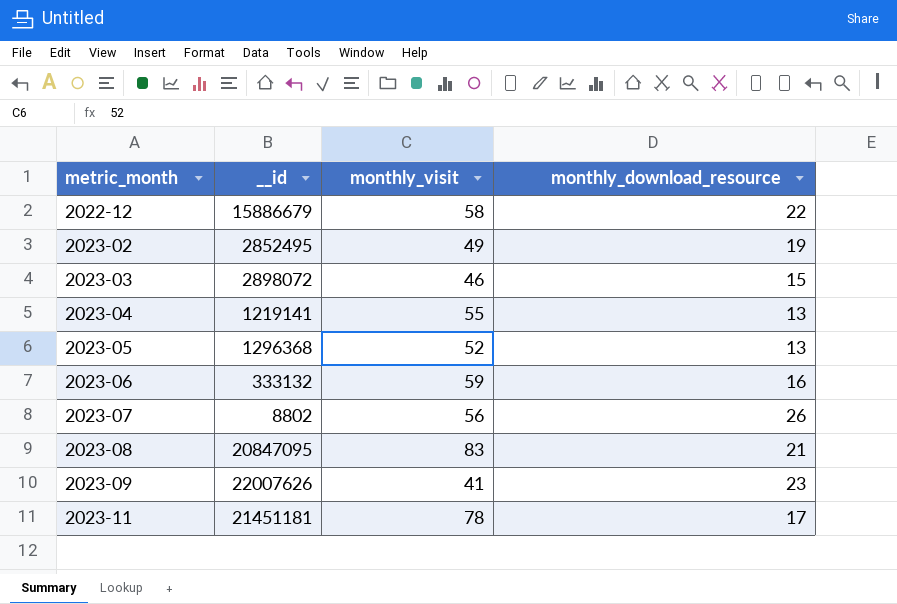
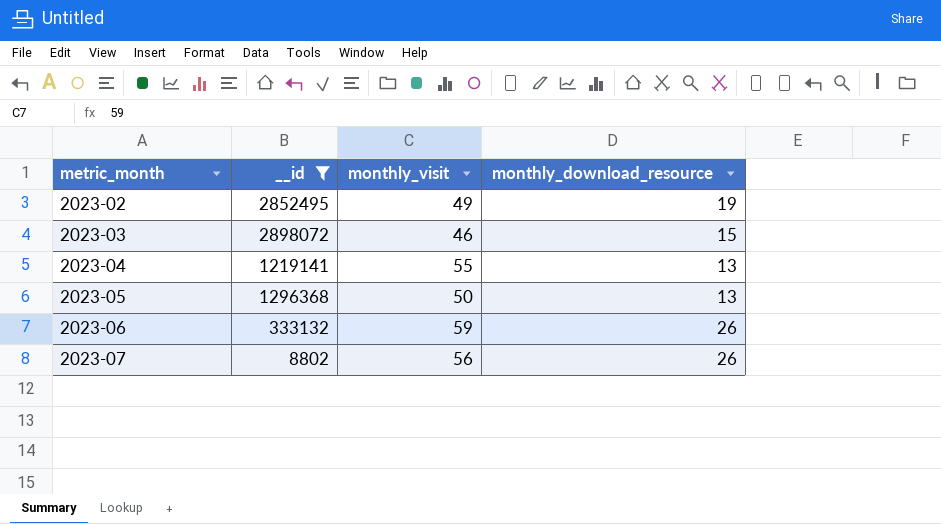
filter: none -> __id <= 2898072
2023-05 | monthly_visit: 52 -> 50
2023-06 | monthly_download_resource: 16 -> 26

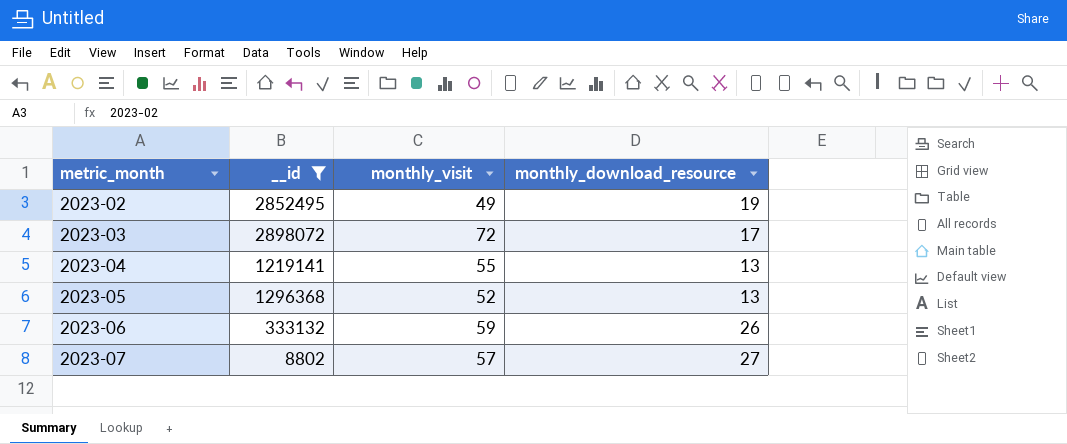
2023-03 | monthly_visit: 46 -> 72
2023-03 | monthly_download_resource: 15 -> 17
2023-05 | monthly_visit: 50 -> 52
2023-07 | monthly_visit: 56 -> 57
2023-07 | monthly_download_resource: 26 -> 27

